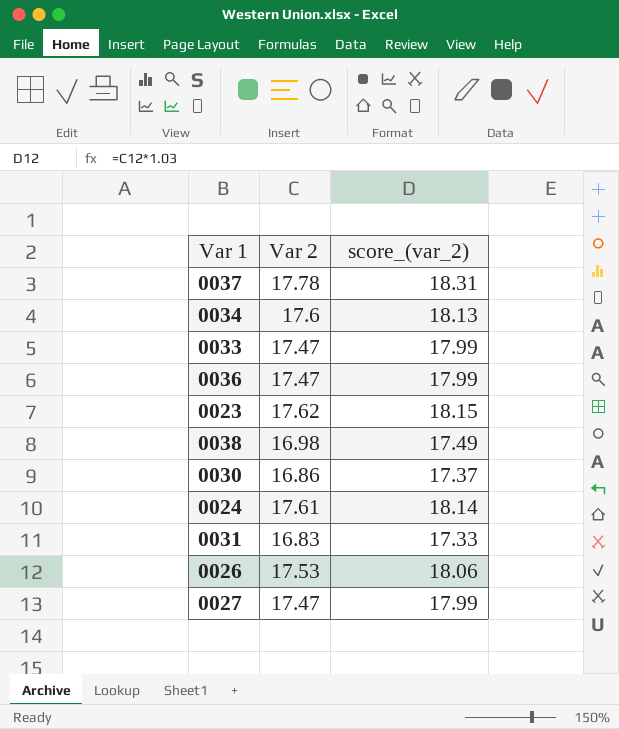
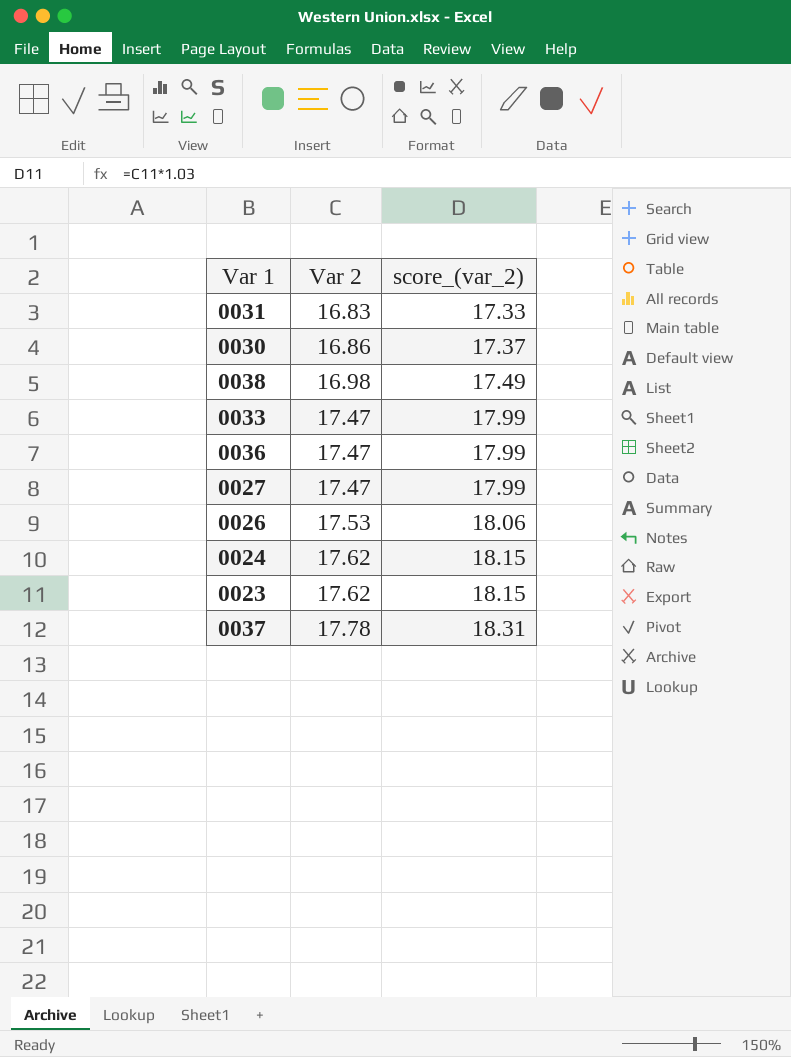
row order: none -> Var 2 ascending
row 0034: 17.6 | 18.13 -> none
0024 | Var 2: 17.61 -> 17.62
0024 | score_(var_2): 18.14 -> 18.15

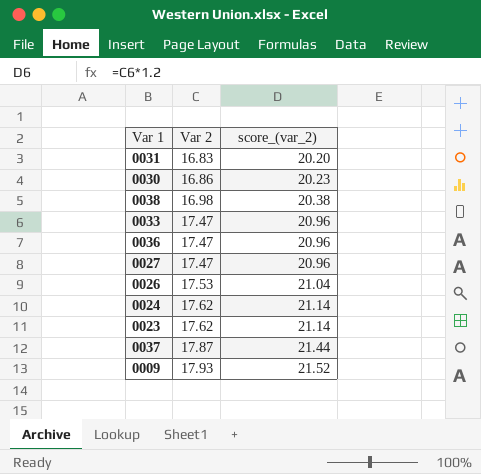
column score_(var_2) | formula: [Var 2] * 1.03 -> [Var 2] * 1.2
0037 | Var 2: 17.78 -> 17.87
row 0009: none -> 17.93 | 21.52

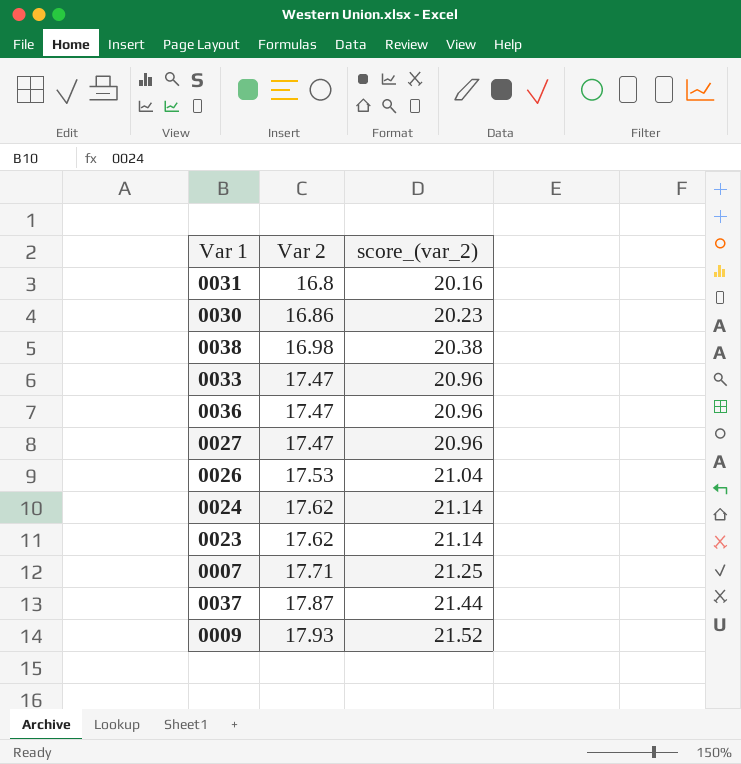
0031 | Var 2: 16.83 -> 16.8
0031 | score_(var_2): 20.20 -> 20.16
row 0007: none -> 17.71 | 21.25

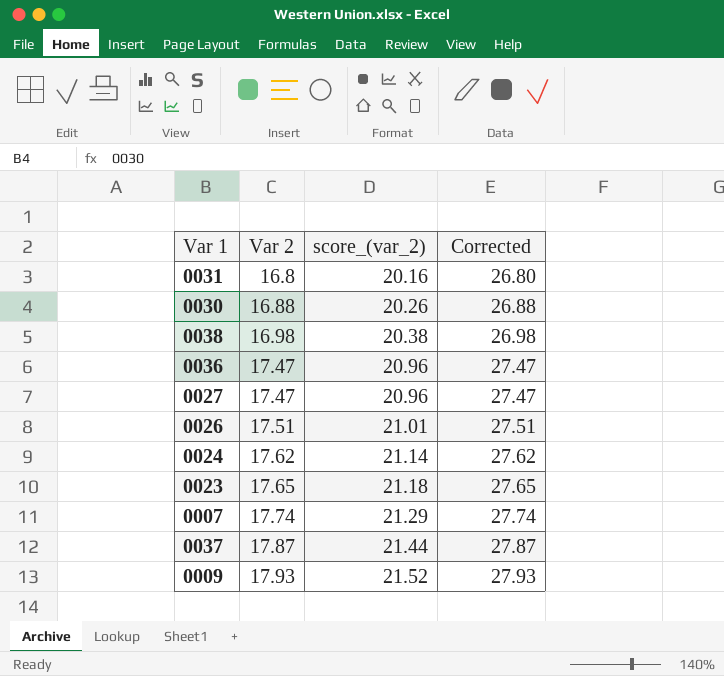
column Corrected | formula: none -> [Var 2] + 10
row 0033: 17.47 | 20.96 -> none
0030 | Var 2: 16.86 -> 16.88
0030 | score_(var_2): 20.23 -> 20.26
0026 | Var 2: 17.53 -> 17.51
0026 | score_(var_2): 21.04 -> 21.01
0023 | Var 2: 17.62 -> 17.65
0023 | score_(var_2): 21.14 -> 21.18
0007 | Var 2: 17.71 -> 17.74
0007 | score_(var_2): 21.25 -> 21.29

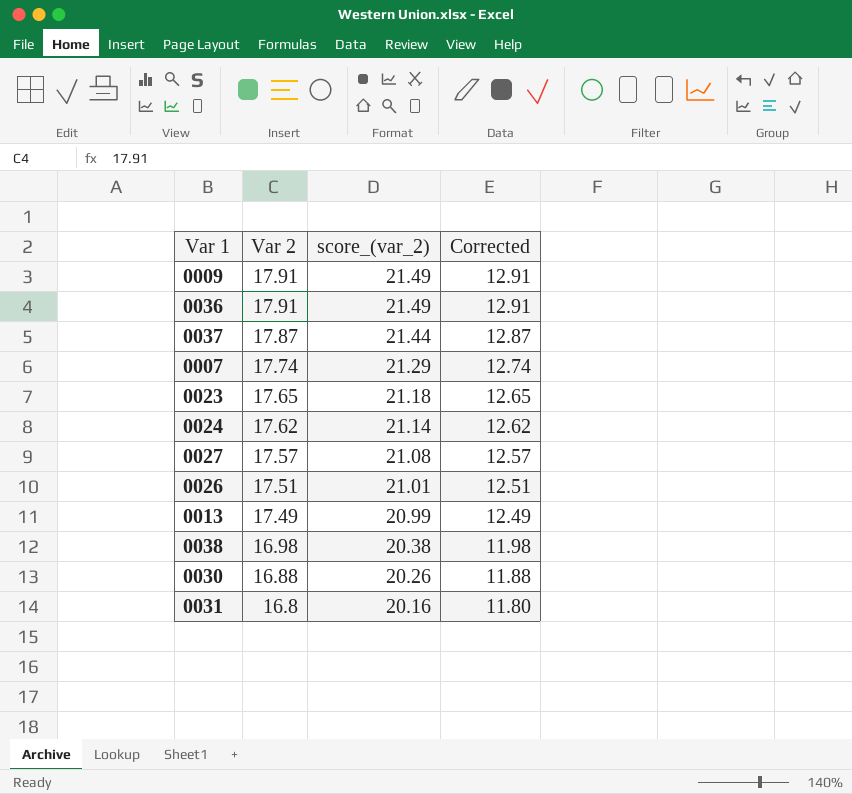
row order: Var 2 ascending -> Var 2 descending
column Corrected | formula: [Var 2] + 10 -> [Var 2] - 5
0009 | Var 2: 17.93 -> 17.91
0009 | score_(var_2): 21.52 -> 21.49
0036 | Var 2: 17.47 -> 17.91
0036 | score_(var_2): 20.96 -> 21.49
0027 | Var 2: 17.47 -> 17.57
0027 | score_(var_2): 20.96 -> 21.08
row 0013: none -> 17.49 | 20.99 | 12.49

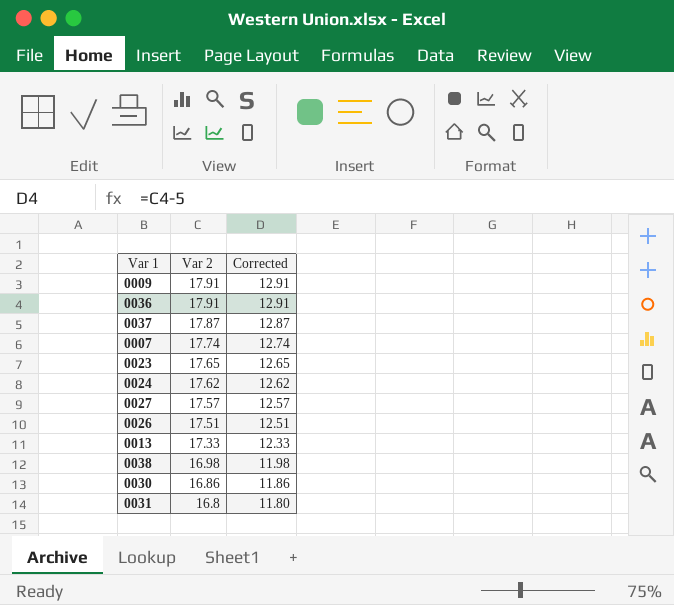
column score_(var_2) | formula: [Var 2] * 1.2 -> none
0013 | Var 2: 17.49 -> 17.33
0013 | Corrected: 12.49 -> 12.33
0030 | Var 2: 16.88 -> 16.86
0030 | Corrected: 11.88 -> 11.86

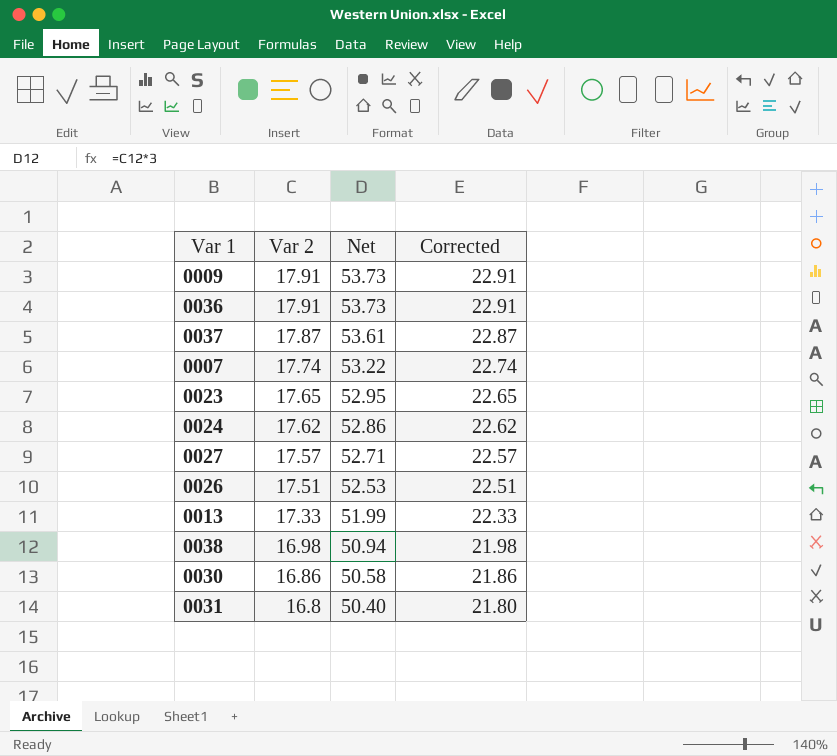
column Net | formula: none -> [Var 2] * 3
column Corrected | formula: [Var 2] - 5 -> [Var 2] + 5

